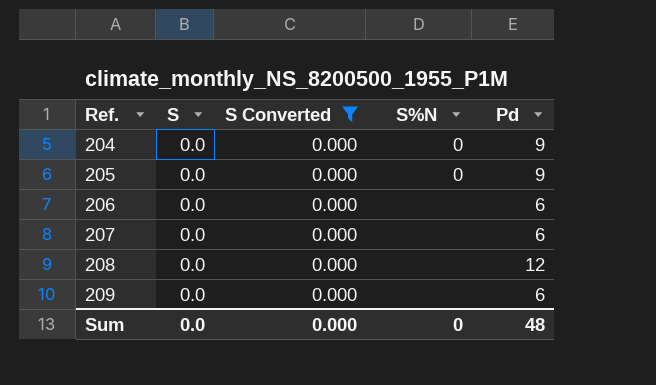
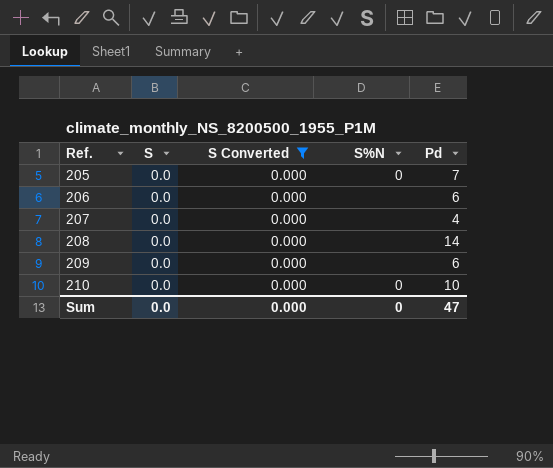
row 204: 0.0 | 0.000 | 0 | 9 -> none
205 | Pd: 9 -> 7
207 | Pd: 6 -> 4
208 | Pd: 12 -> 14
row 210: none -> 0.0 | 0.000 | 0 | 10
Sum | Pd: 48 -> 47

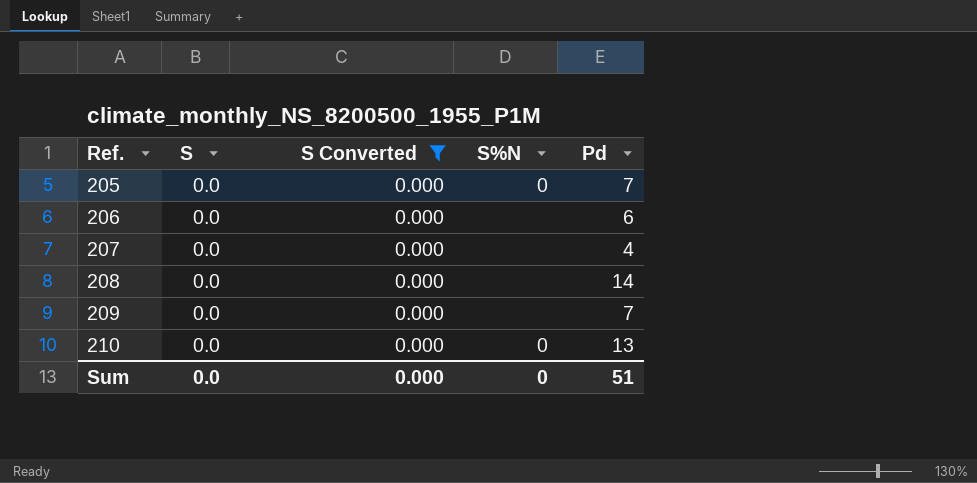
209 | Pd: 6 -> 7
210 | Pd: 10 -> 13
Sum | Pd: 47 -> 51

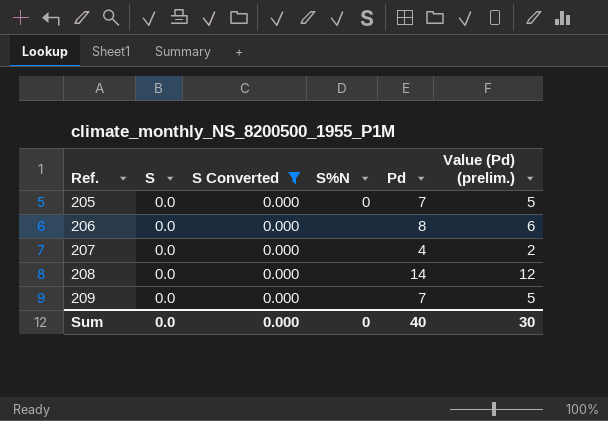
column Value (Pd) (prelim.) | formula: none -> [Pd] - 2
row 210: 0.0 | 0.000 | 0 | 13 -> none
206 | Pd: 6 -> 8
Sum | Pd: 51 -> 40

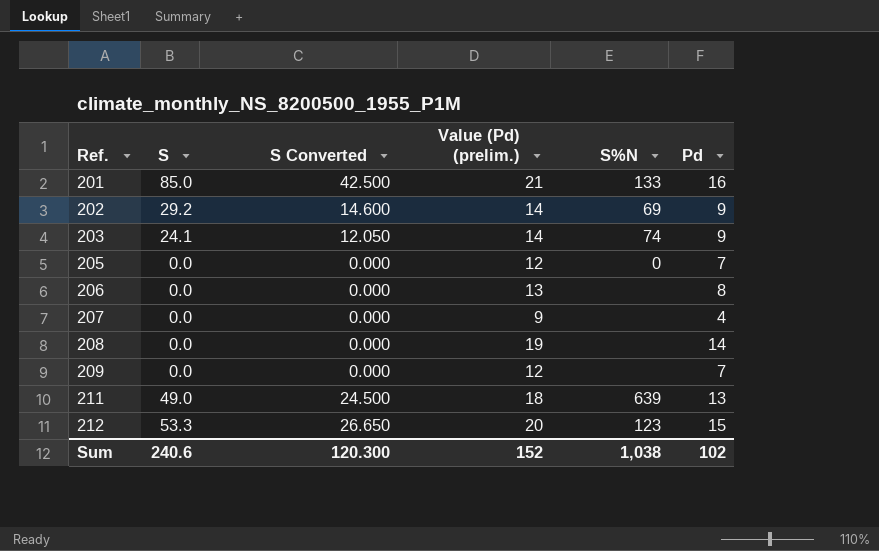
filter: S Converted = 0.000 -> none
column Value (Pd) (prelim.) | formula: [Pd] - 2 -> [Pd] + 5
column Value (Pd) (prelim.) | position: 6 -> 4
Sum | S: 0.0 -> 240.6
Sum | S Converted: 0.000 -> 120.300
Sum | Value (Pd) (prelim.): 30 -> 152
Sum | S%N: 0 -> 1,038
Sum | Pd: 40 -> 102

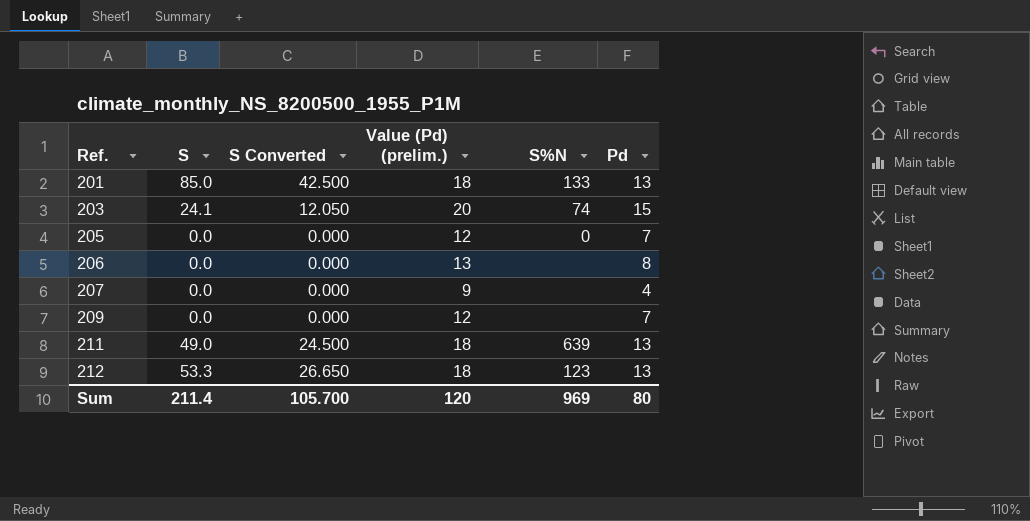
row 202: 29.2 | 14.600 | 14 | 69 | 9 -> none
row 208: 0.0 | 0.000 | 19 | none | 14 -> none
201 | Value (Pd) (prelim.): 21 -> 18
201 | Pd: 16 -> 13
203 | Value (Pd) (prelim.): 14 -> 20
203 | Pd: 9 -> 15
212 | Value (Pd) (prelim.): 20 -> 18
212 | Pd: 15 -> 13
Sum | S: 240.6 -> 211.4
Sum | S Converted: 120.300 -> 105.700
Sum | Value (Pd) (prelim.): 152 -> 120
Sum | S%N: 1,038 -> 969
Sum | Pd: 102 -> 80

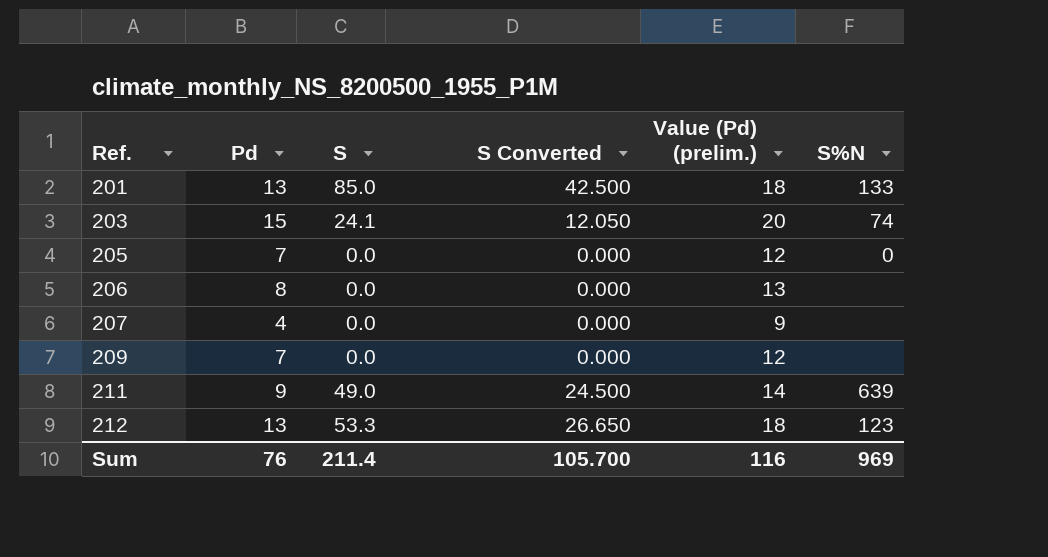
column Pd | position: 6 -> 2
211 | Pd: 13 -> 9
211 | Value (Pd) (prelim.): 18 -> 14
Sum | Pd: 80 -> 76
Sum | Value (Pd) (prelim.): 120 -> 116

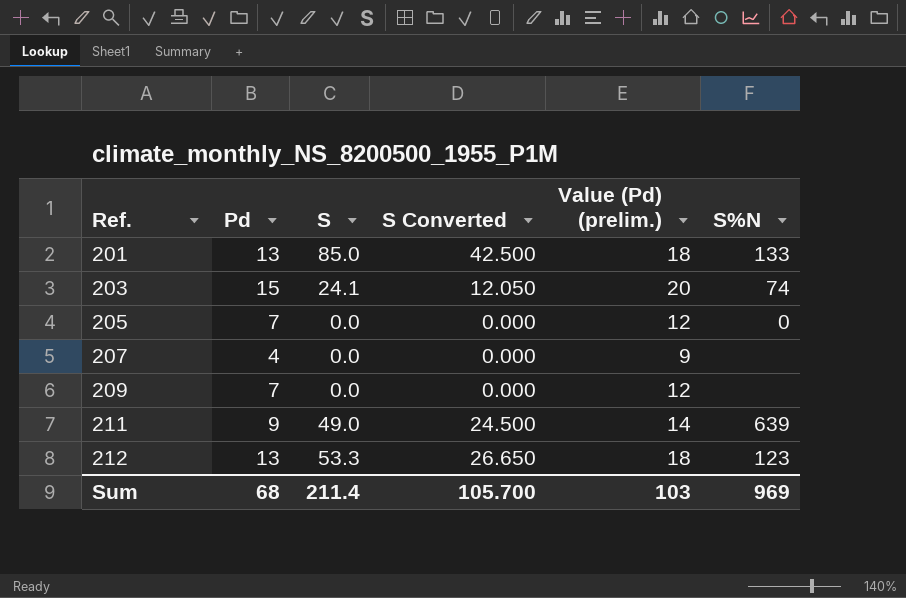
row 206: 8 | 0.0 | 0.000 | 13 | none -> none
Sum | Pd: 76 -> 68
Sum | Value (Pd) (prelim.): 116 -> 103

